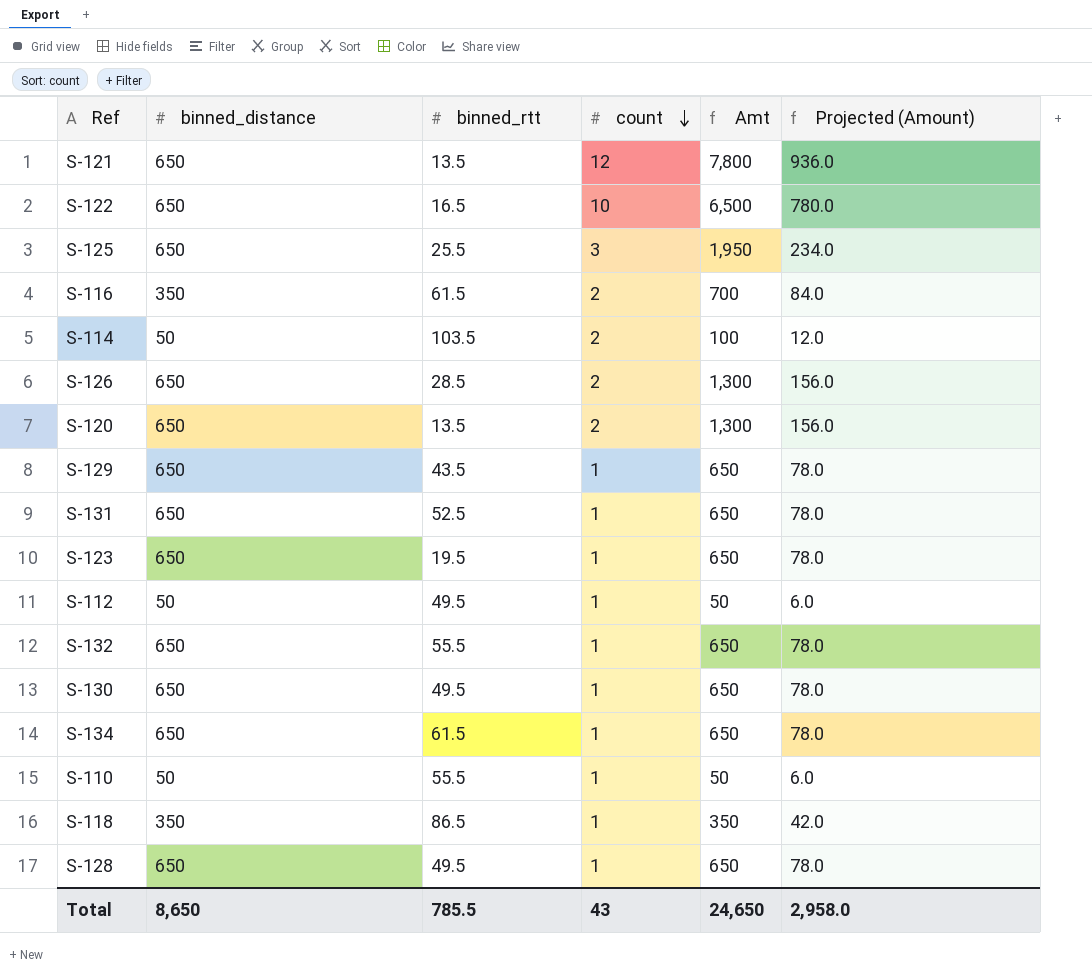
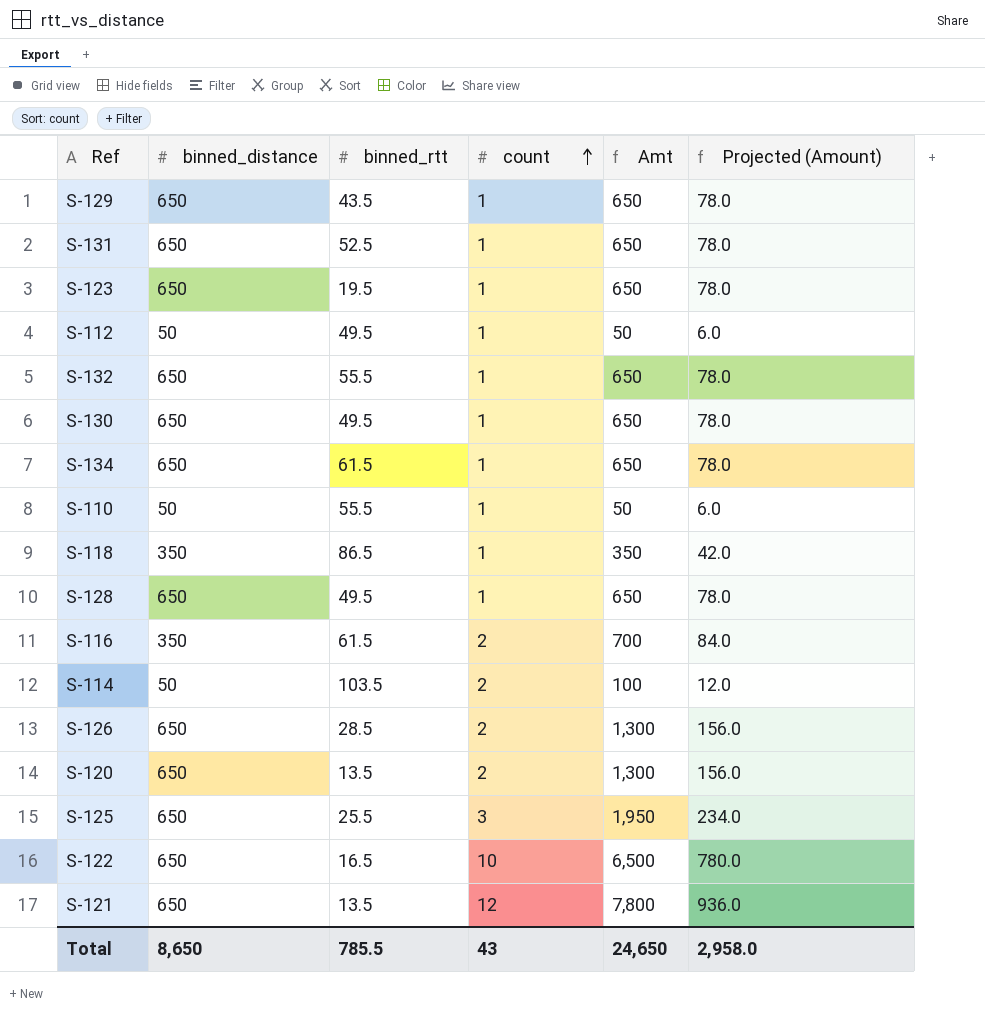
row order: count descending -> count ascending

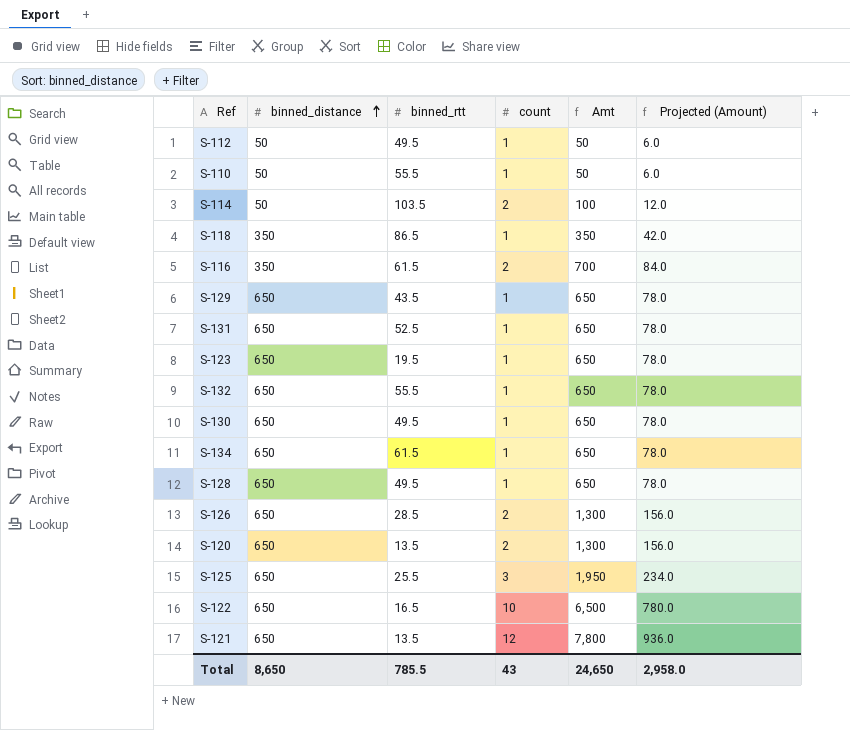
row order: count ascending -> binned_distance ascending

